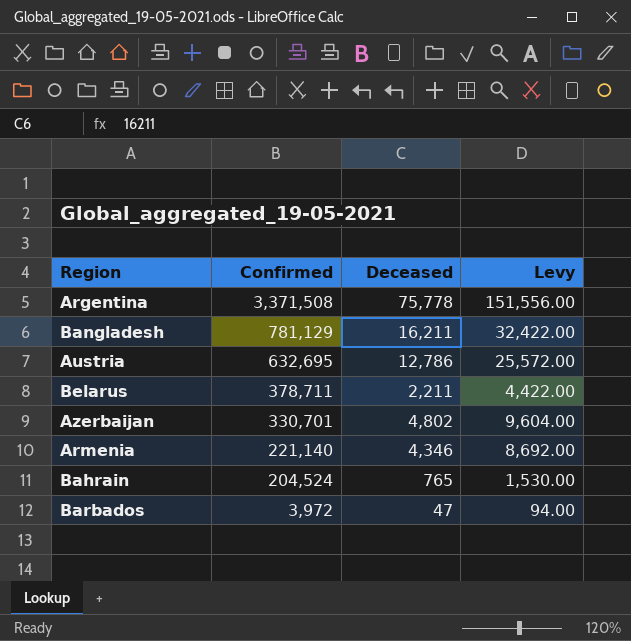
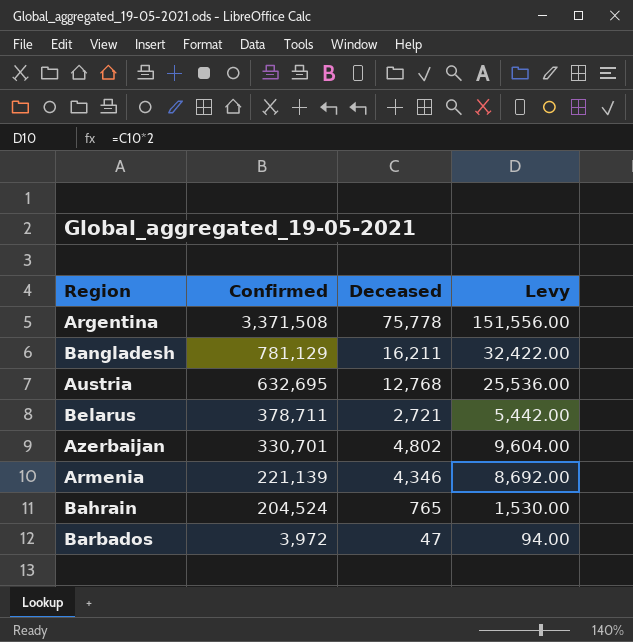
Austria | Deceased: 12,786 -> 12,768
Austria | Levy: 25,572.00 -> 25,536.00
Belarus | Deceased: 2,211 -> 2,721
Belarus | Levy: 4,422.00 -> 5,442.00
Armenia | Confirmed: 221,140 -> 221,139

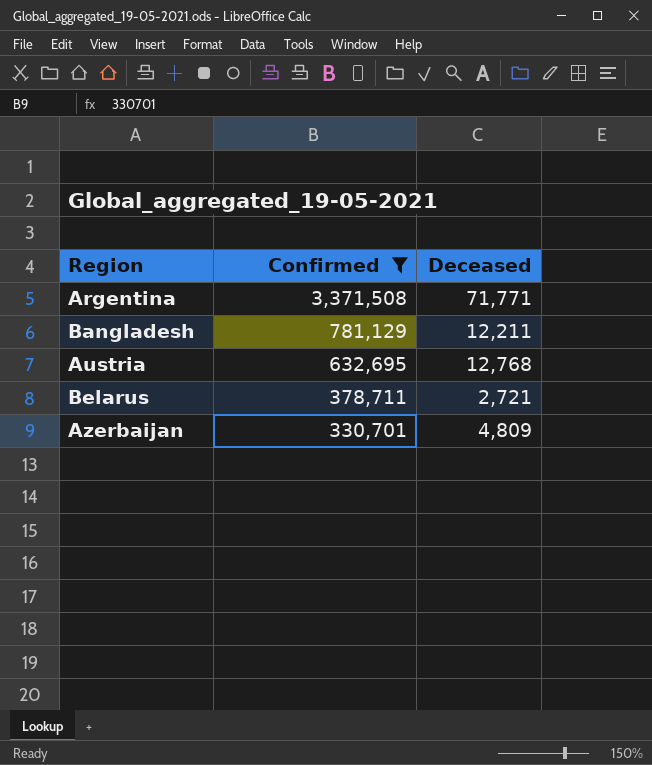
filter: none -> Confirmed >= 330,701
column Levy | formula: [Deceased] * 2 -> none
Argentina | Deceased: 75,778 -> 71,771
Bangladesh | Deceased: 16,211 -> 12,211
Azerbaijan | Deceased: 4,802 -> 4,809

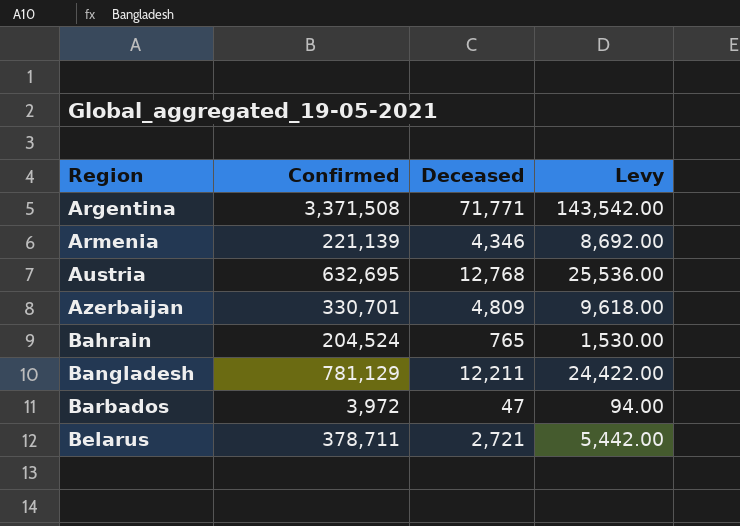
filter: Confirmed >= 330,701 -> none
row order: Confirmed descending -> Region ascending
column Levy | formula: none -> [Deceased] * 2

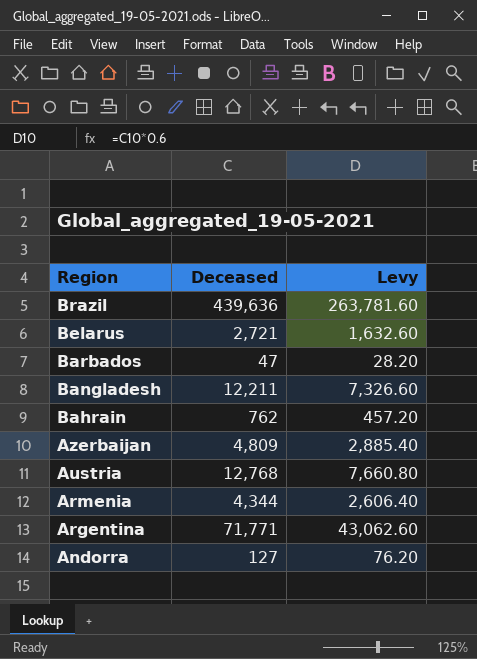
row order: Region ascending -> Region descending
column Confirmed | position: 2 -> none
column Levy | formula: [Deceased] * 2 -> [Deceased] * 0.6
row Brazil: none -> 439,636 | 263,781.60
Bahrain | Deceased: 765 -> 762
Armenia | Deceased: 4,346 -> 4,344
row Andorra: none -> 127 | 76.20

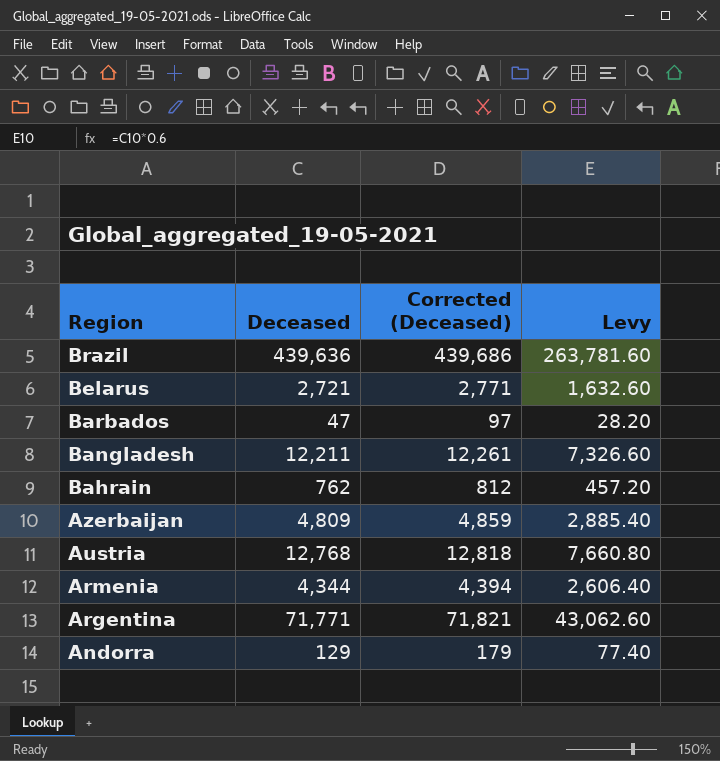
column Corrected (Deceased) | formula: none -> [Deceased] + 50
Andorra | Deceased: 127 -> 129
Andorra | Levy: 76.20 -> 77.40

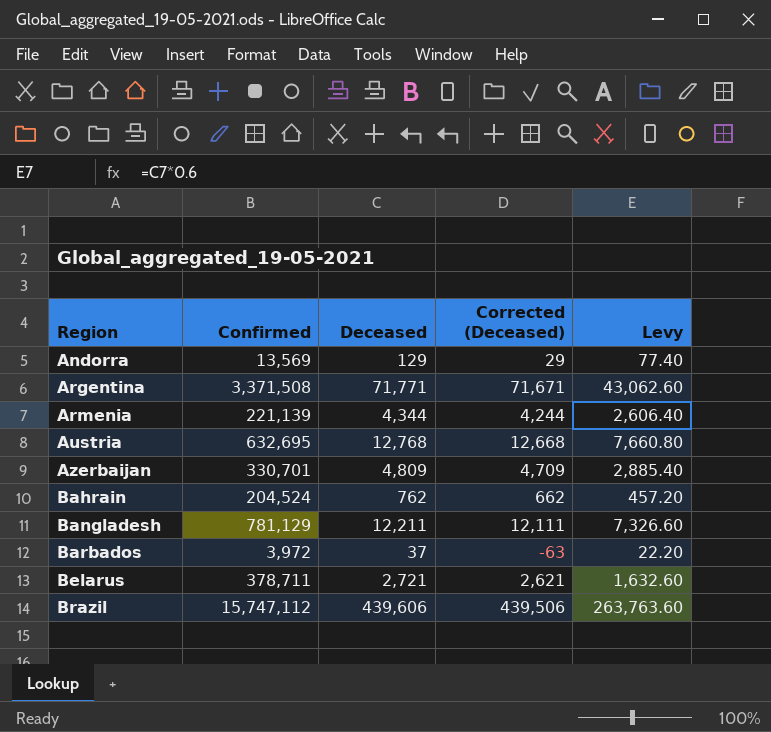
row order: Region descending -> Region ascending
column Confirmed | position: none -> 2
column Corrected (Deceased) | formula: [Deceased] + 50 -> [Deceased] - 100
Barbados | Deceased: 47 -> 37
Barbados | Levy: 28.20 -> 22.20
Brazil | Deceased: 439,636 -> 439,606
Brazil | Levy: 263,781.60 -> 263,763.60

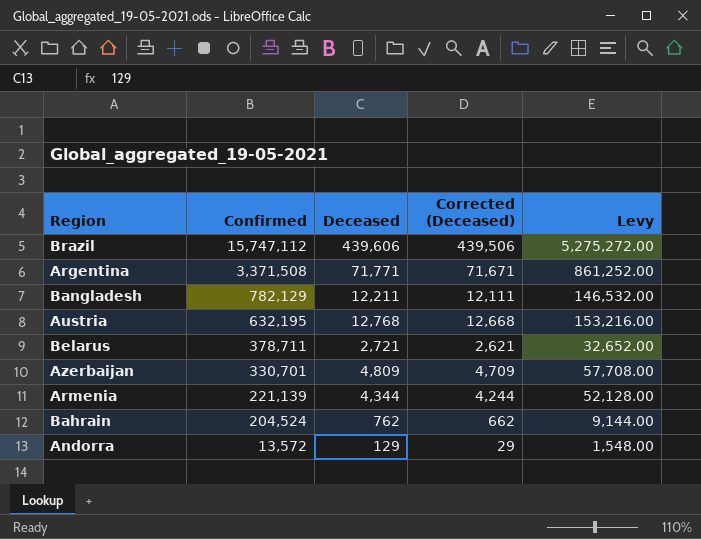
row order: Region ascending -> Confirmed descending
column Levy | formula: [Deceased] * 0.6 -> [Deceased] * 12
row Barbados: 3,972 | 37 | -63 | 22.20 -> none
Bangladesh | Confirmed: 781,129 -> 782,129
Austria | Confirmed: 632,695 -> 632,195
Andorra | Confirmed: 13,569 -> 13,572

